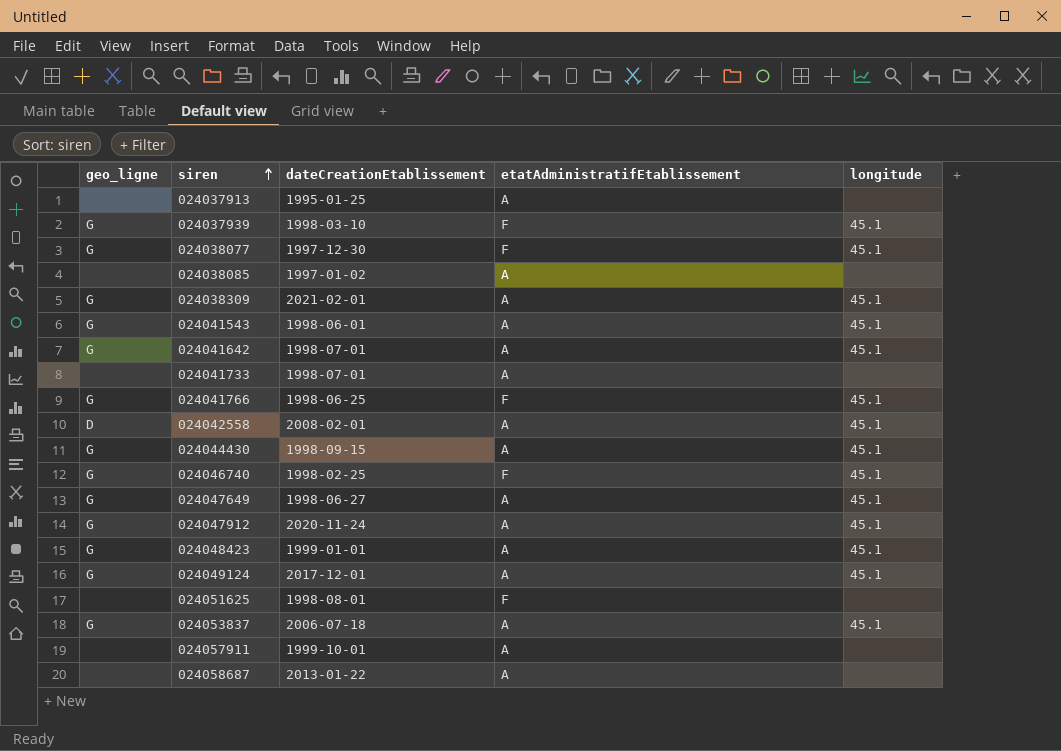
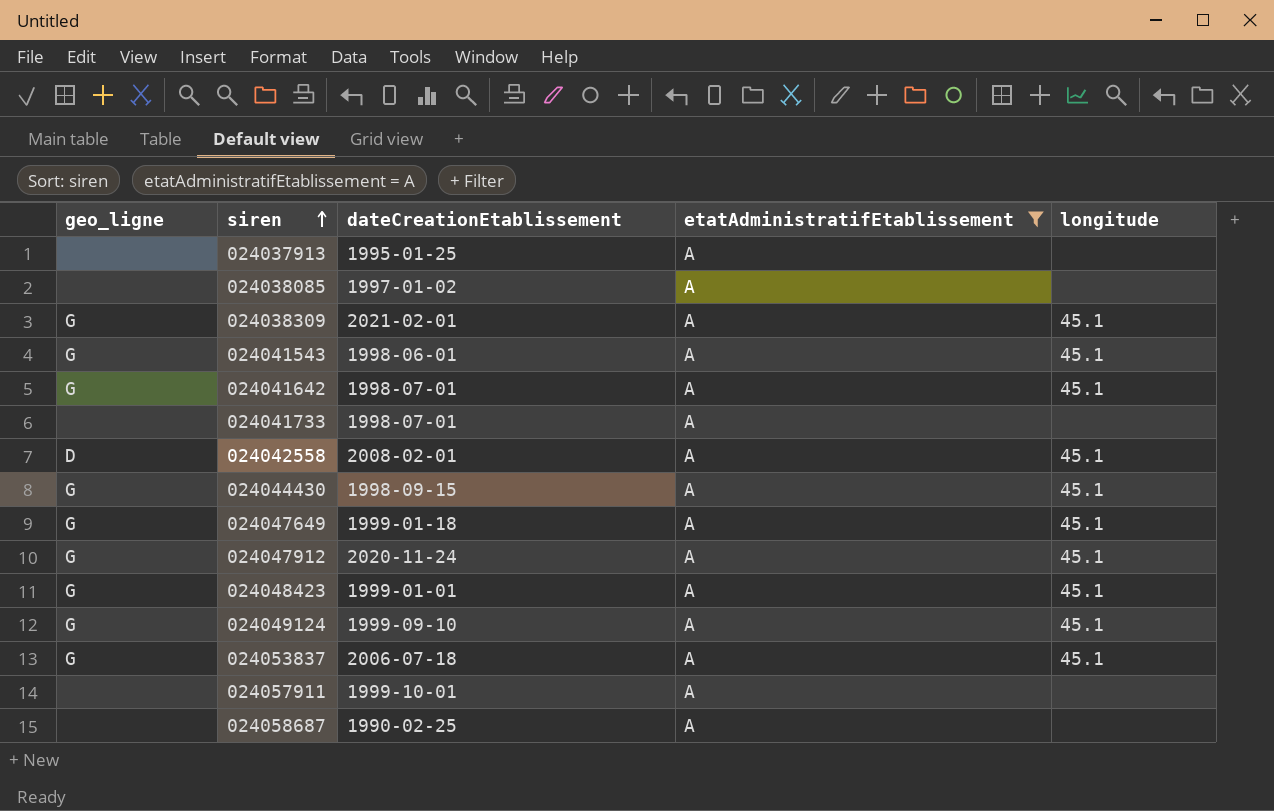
filter: none -> etatAdministratifEtablissement = A
024047649 | dateCreationEtablissement: 1998-06-27 -> 1999-01-18
024049124 | dateCreationEtablissement: 2017-12-01 -> 1999-09-10
024058687 | dateCreationEtablissement: 2013-01-22 -> 1990-02-25

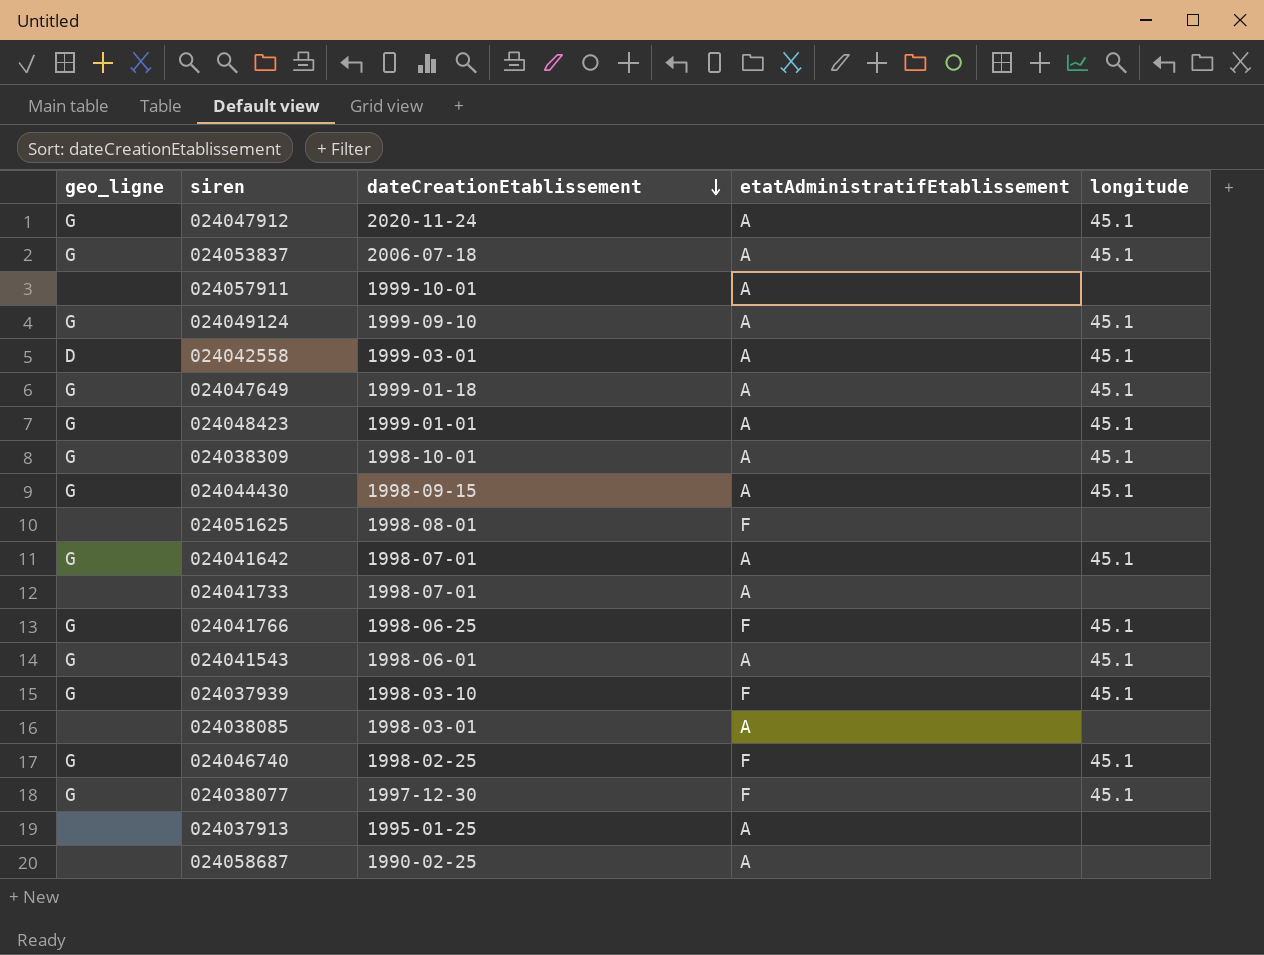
filter: etatAdministratifEtablissement = A -> none
row order: siren ascending -> dateCreationEtablissement descending
024042558 | dateCreationEtablissement: 2008-02-01 -> 1999-03-01
024038309 | dateCreationEtablissement: 2021-02-01 -> 1998-10-01
024038085 | dateCreationEtablissement: 1997-01-02 -> 1998-03-01

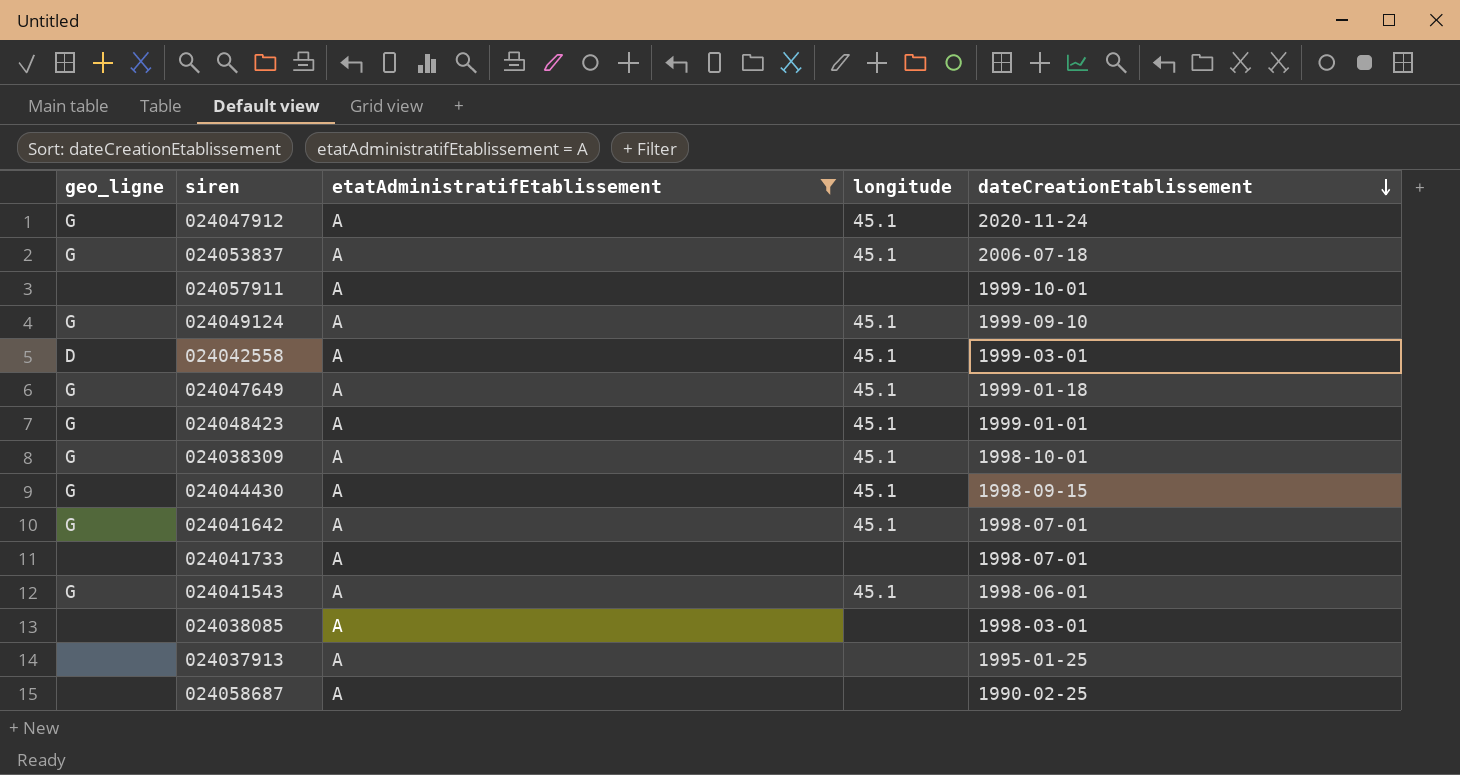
filter: none -> etatAdministratifEtablissement = A
column dateCreationEtablissement | position: 3 -> 5

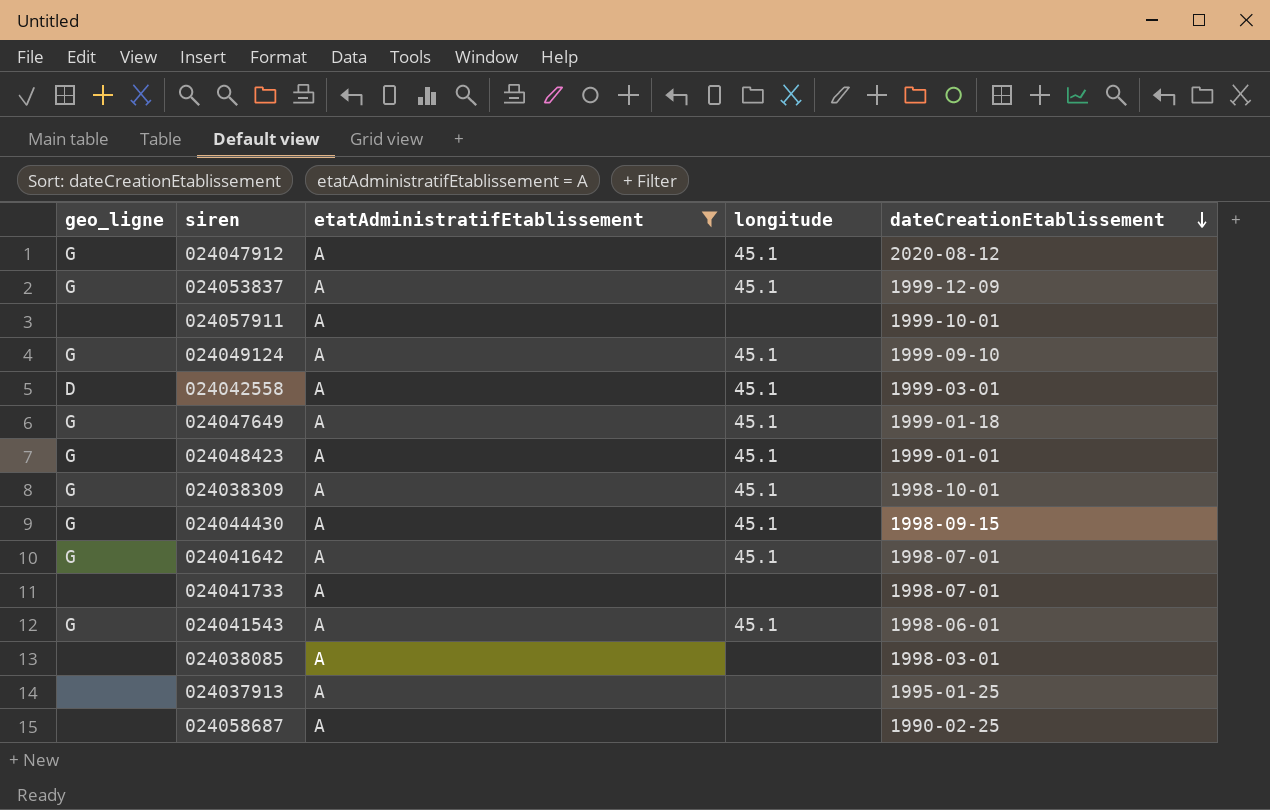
024047912 | dateCreationEtablissement: 2020-11-24 -> 2020-08-12
024053837 | dateCreationEtablissement: 2006-07-18 -> 1999-12-09

